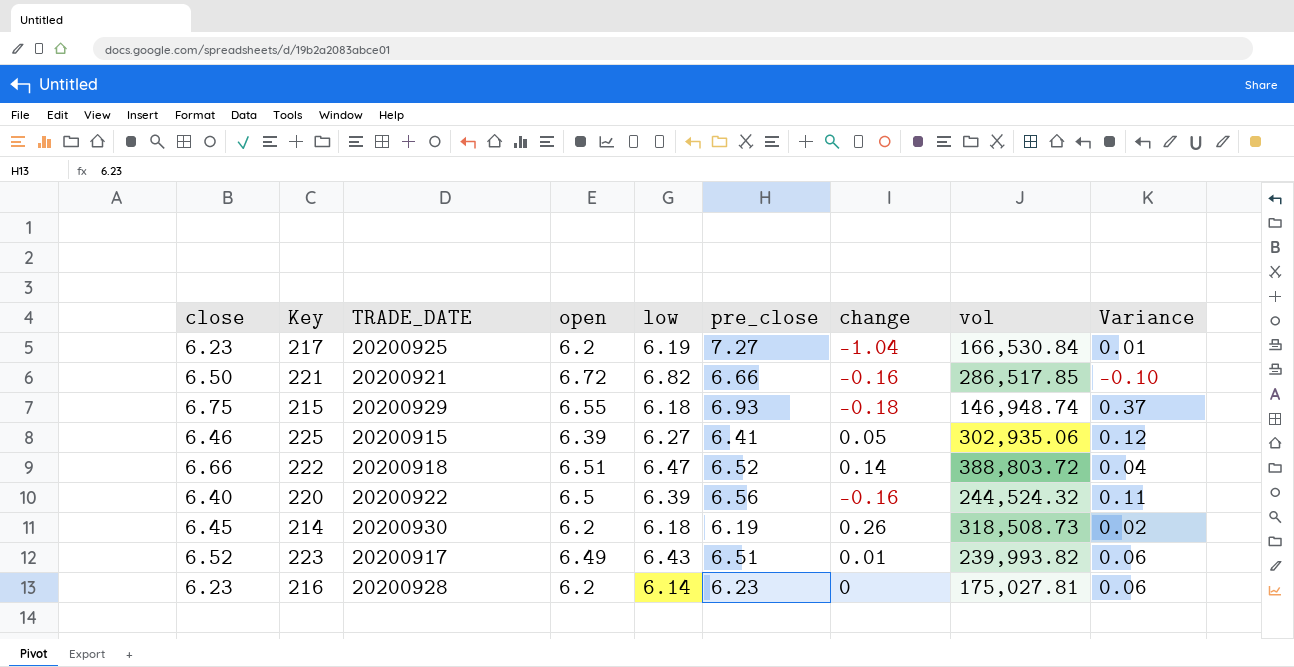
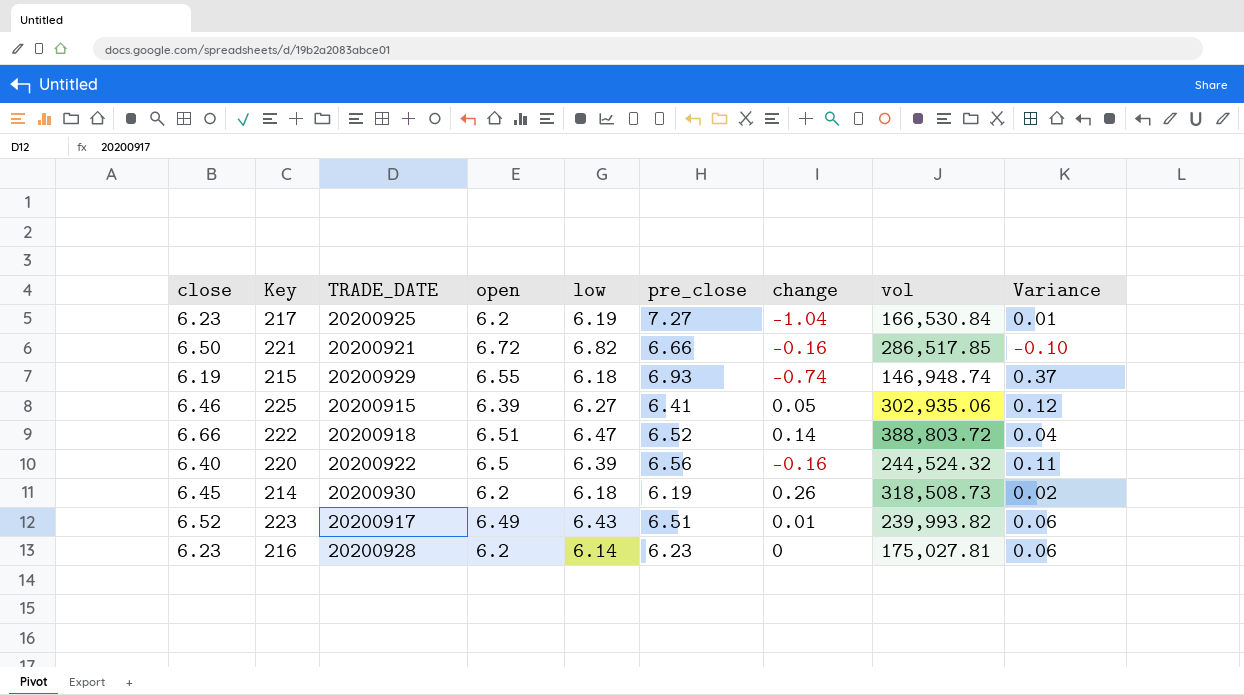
215 | close: 6.75 -> 6.19
215 | change: -0.18 -> -0.74

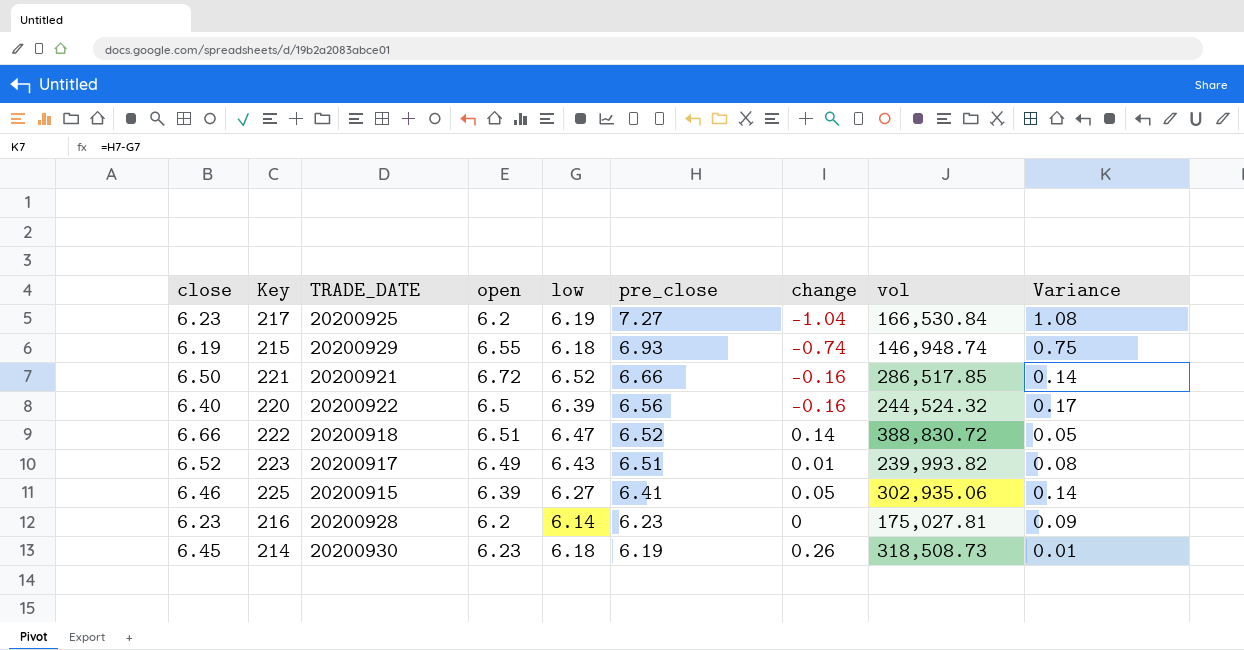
row order: none -> pre_close descending
column Variance | formula: [open] - [low] -> [pre_close] - [low]
221 | low: 6.82 -> 6.52
222 | vol: 388,803.72 -> 388,830.72
214 | open: 6.2 -> 6.23

